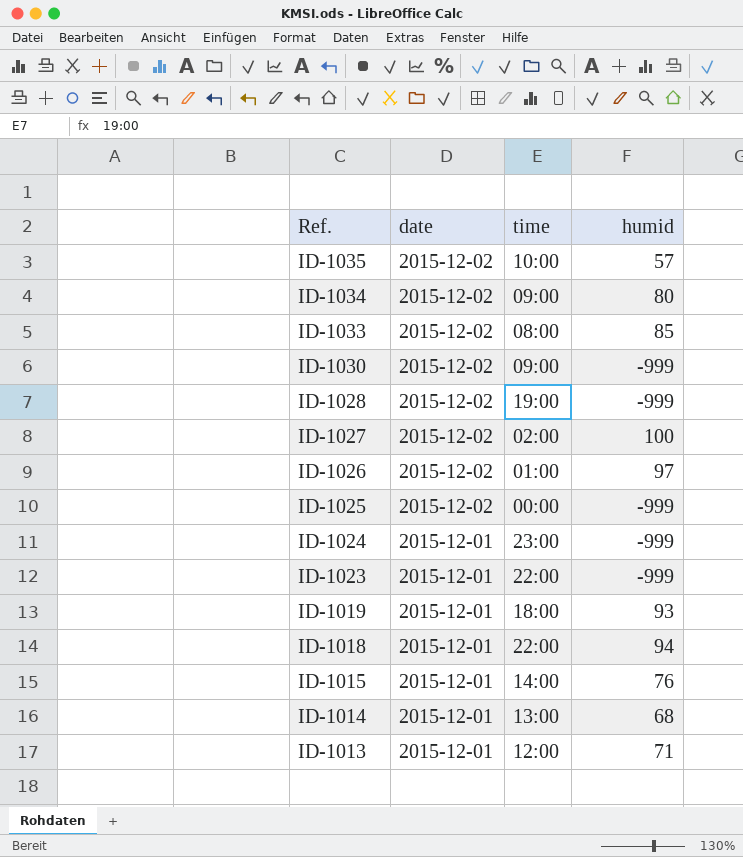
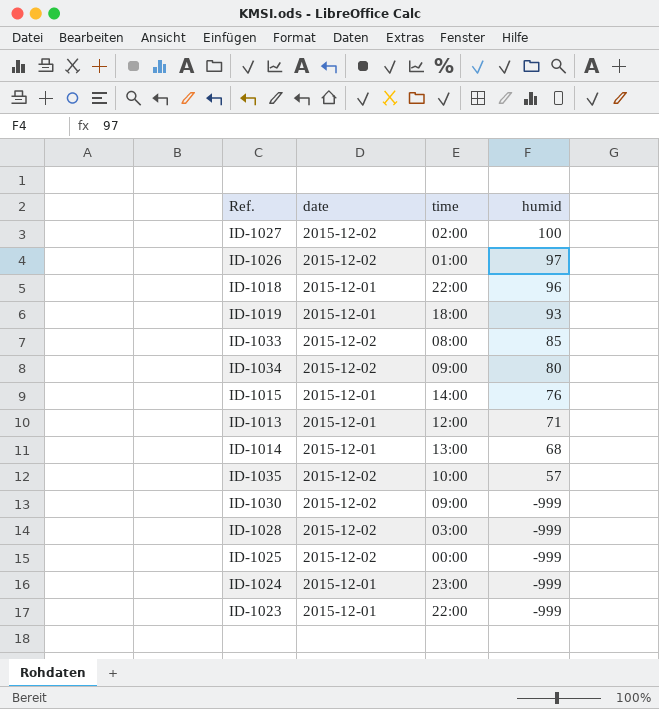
row order: Ref. descending -> humid descending
ID-1018 | humid: 94 -> 96
ID-1028 | time: 19:00 -> 03:00

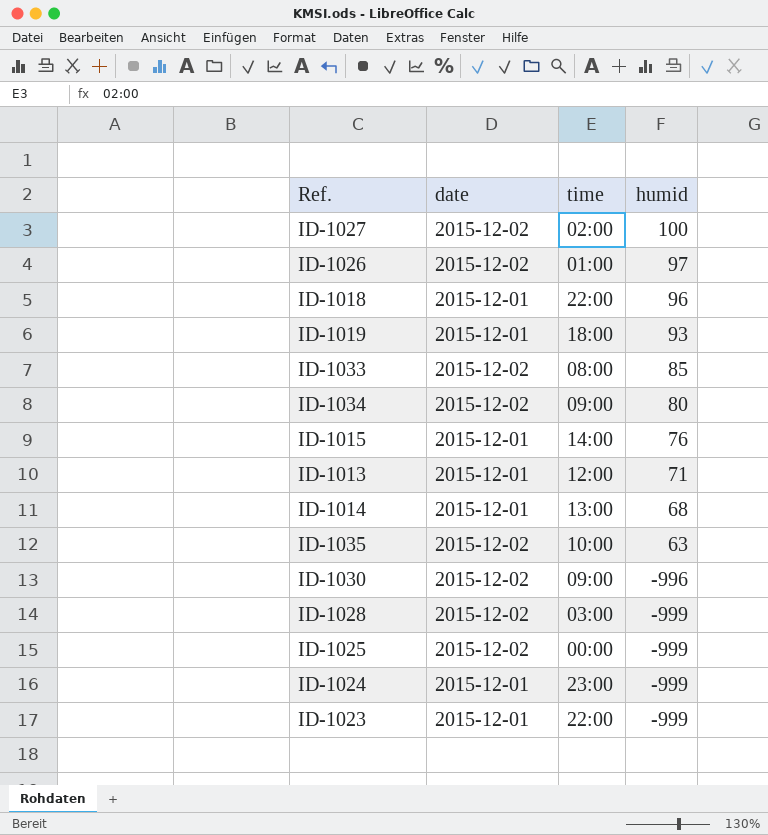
ID-1035 | humid: 57 -> 63
ID-1030 | humid: -999 -> -996

